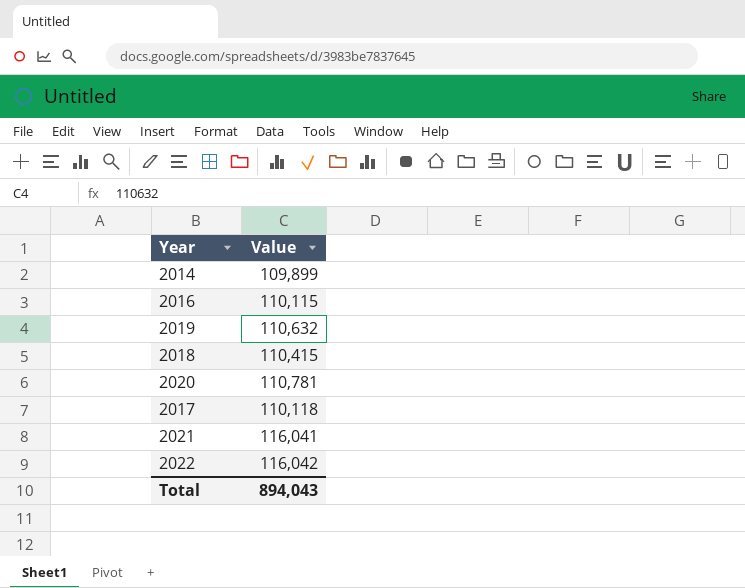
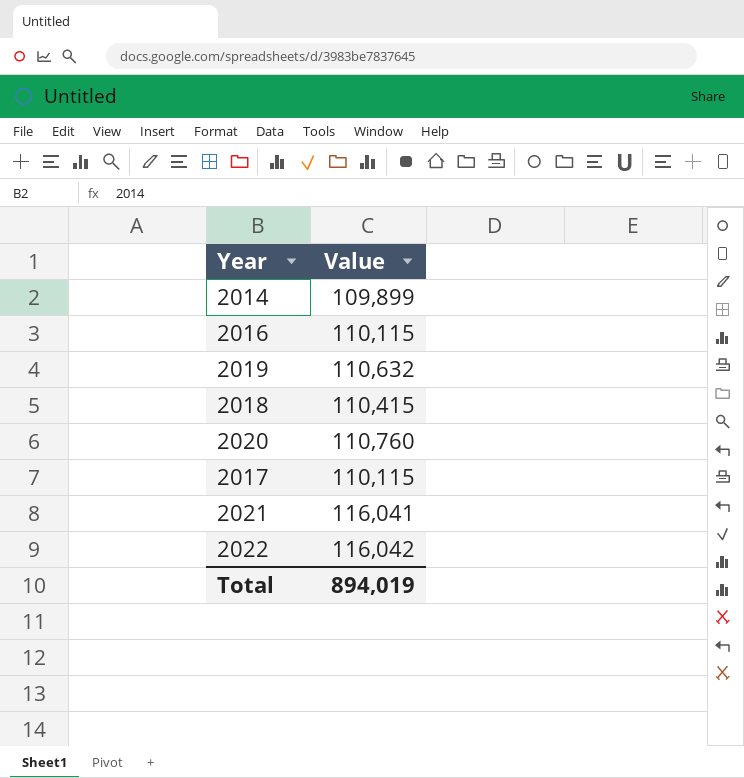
2020 | Value: 110,781 -> 110,760
2017 | Value: 110,118 -> 110,115
Total | Value: 894,043 -> 894,019

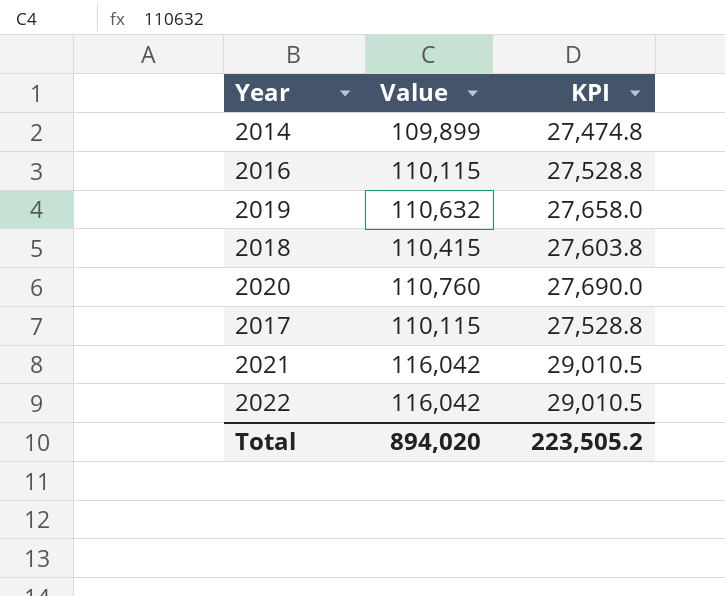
column KPI | formula: none -> [Value] * 0.25
2021 | Value: 116,041 -> 116,042
Total | Value: 894,019 -> 894,020

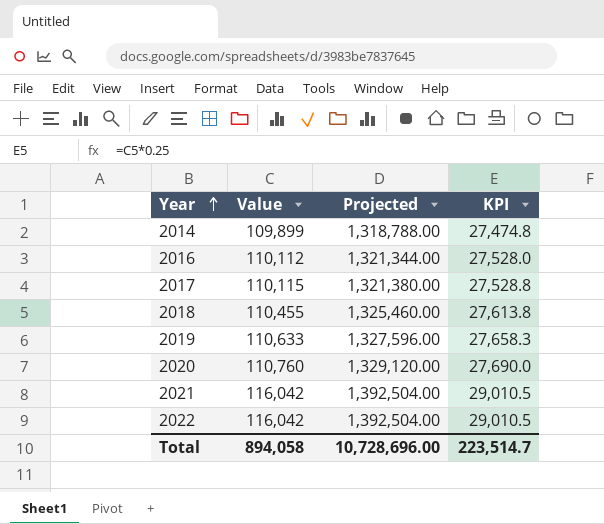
row order: none -> Year ascending
column Projected | formula: none -> [Value] * 12
2016 | Value: 110,115 -> 110,112
2016 | KPI: 27,528.8 -> 27,528.0
2018 | Value: 110,415 -> 110,455
2018 | KPI: 27,603.8 -> 27,613.8
2019 | Value: 110,632 -> 110,633
2019 | KPI: 27,658.0 -> 27,658.3
Total | Value: 894,020 -> 894,058
Total | KPI: 223,505.2 -> 223,514.7

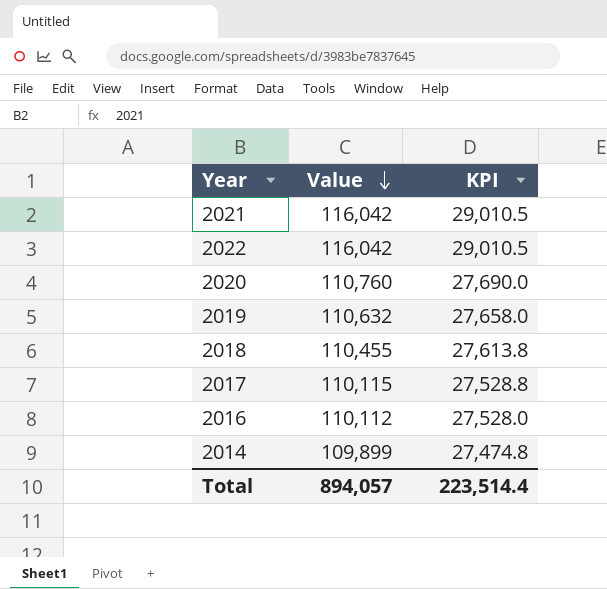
row order: Year ascending -> Value descending
column Projected | formula: [Value] * 12 -> none
2019 | Value: 110,633 -> 110,632
2019 | KPI: 27,658.3 -> 27,658.0
Total | Value: 894,058 -> 894,057
Total | KPI: 223,514.7 -> 223,514.4

